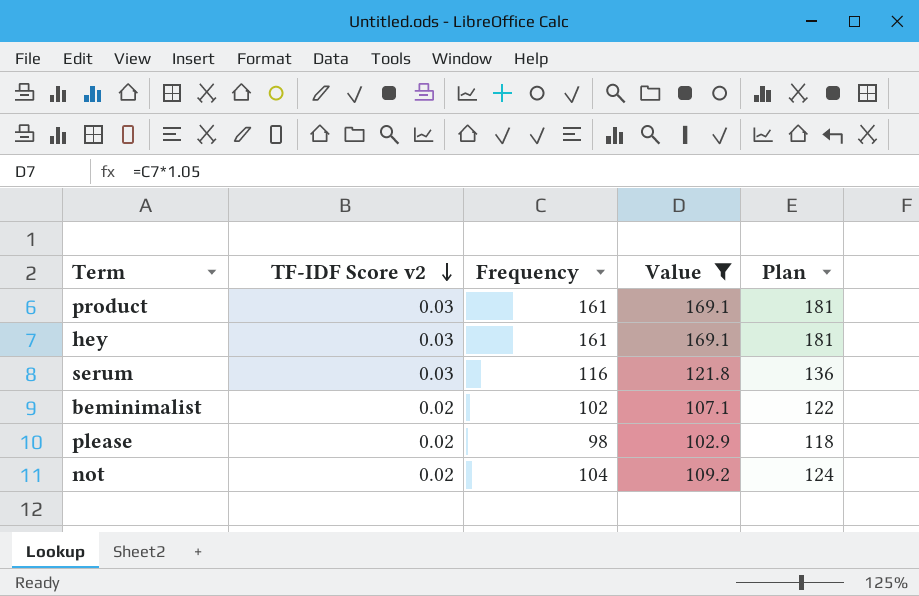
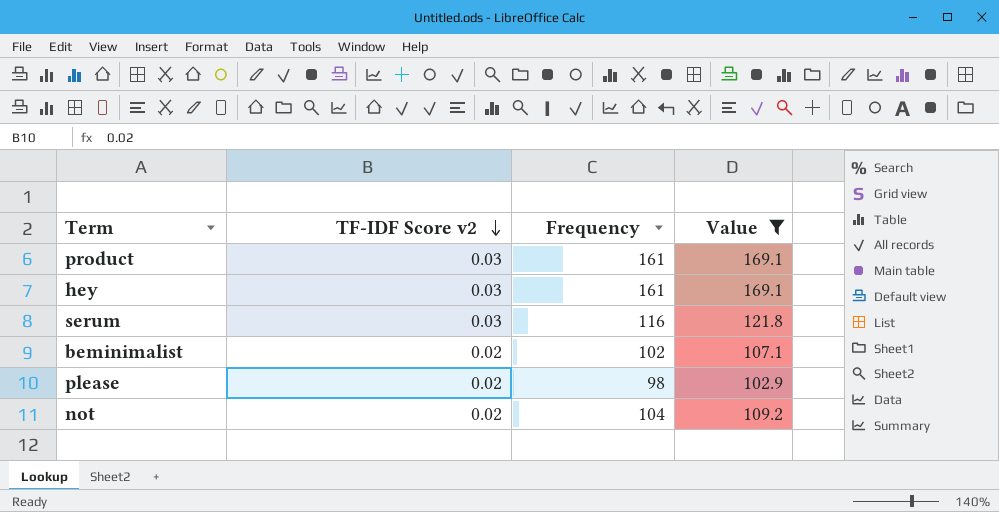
column Plan | formula: [Frequency] + 20 -> none

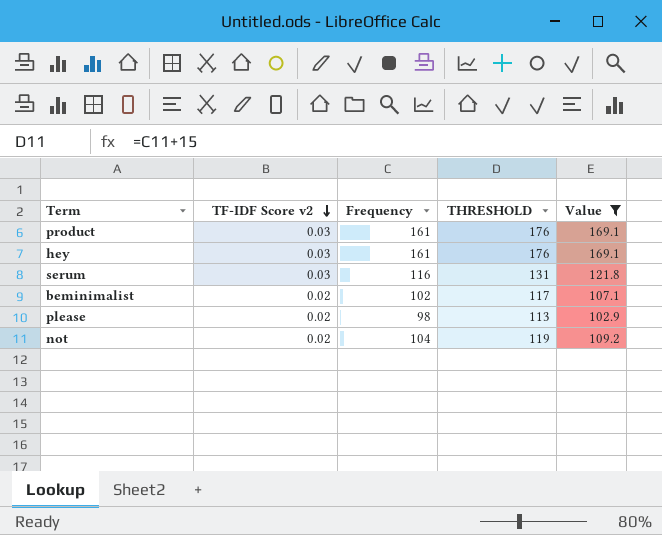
column THRESHOLD | formula: none -> [Frequency] + 15

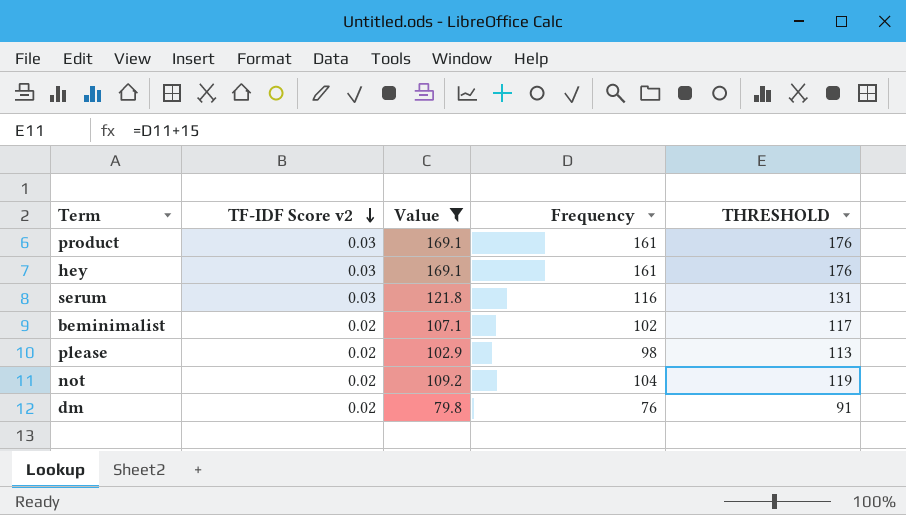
column Value | position: 5 -> 3
row dm: none -> 0.02 | 79.8 | 76 | 91

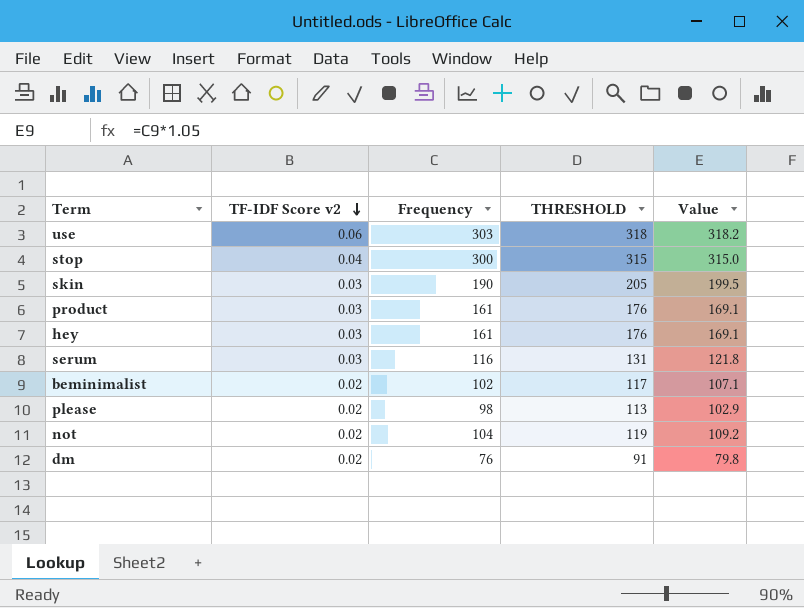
filter: Value <= 169.1 -> none
column Value | position: 3 -> 5

